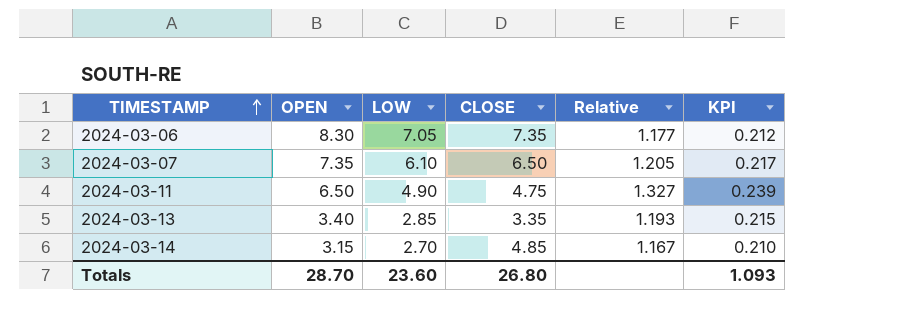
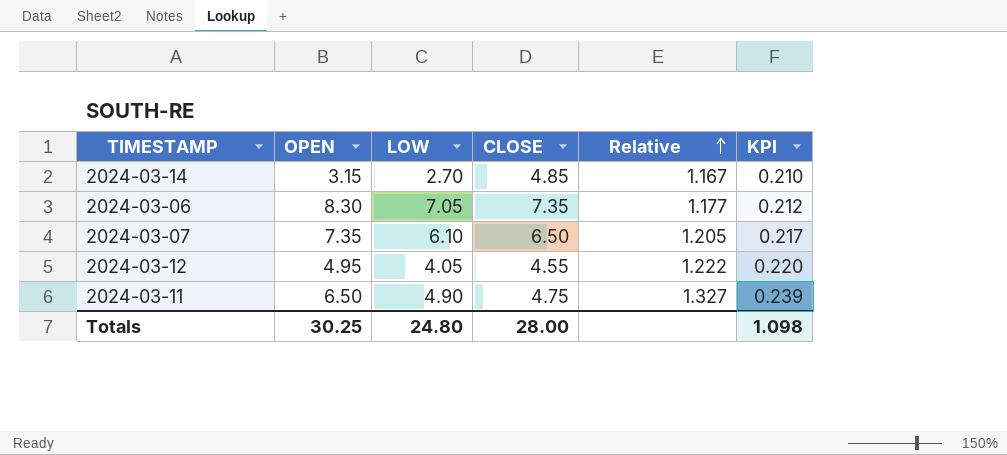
row order: TIMESTAMP ascending -> Relative ascending
row 2024-03-13: 3.40 | 2.85 | 3.35 | 1.193 | 0.215 -> none
row 2024-03-12: none -> 4.95 | 4.05 | 4.55 | 1.222 | 0.220
Totals | OPEN: 28.70 -> 30.25
Totals | LOW: 23.60 -> 24.80
Totals | CLOSE: 26.80 -> 28.00
Totals | KPI: 1.093 -> 1.098

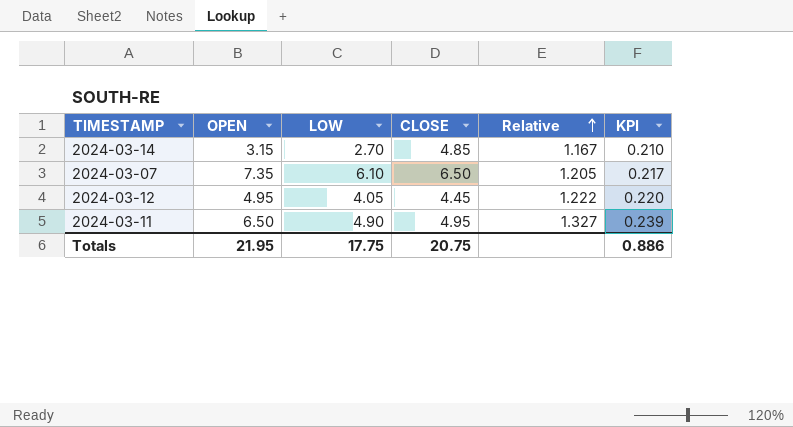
row 2024-03-06: 8.30 | 7.05 | 7.35 | 1.177 | 0.212 -> none
2024-03-12 | CLOSE: 4.55 -> 4.45
2024-03-11 | CLOSE: 4.75 -> 4.95
Totals | OPEN: 30.25 -> 21.95
Totals | LOW: 24.80 -> 17.75
Totals | CLOSE: 28.00 -> 20.75
Totals | KPI: 1.098 -> 0.886

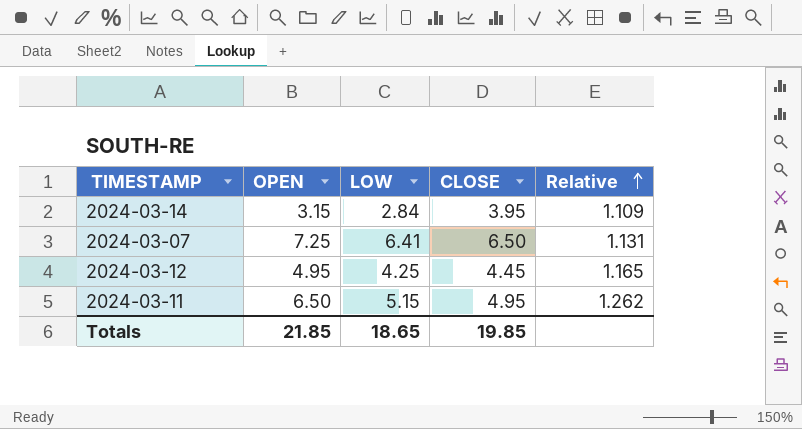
column KPI | formula: [Relative] * 0.18 -> none
2024-03-14 | LOW: 2.70 -> 2.84
2024-03-14 | CLOSE: 4.85 -> 3.95
2024-03-14 | Relative: 1.167 -> 1.109
2024-03-07 | OPEN: 7.35 -> 7.25
2024-03-07 | LOW: 6.10 -> 6.41
2024-03-07 | Relative: 1.205 -> 1.131
2024-03-12 | LOW: 4.05 -> 4.25
2024-03-12 | Relative: 1.222 -> 1.165
2024-03-11 | LOW: 4.90 -> 5.15
2024-03-11 | Relative: 1.327 -> 1.262
Totals | OPEN: 21.95 -> 21.85
Totals | LOW: 17.75 -> 18.65
Totals | CLOSE: 20.75 -> 19.85

